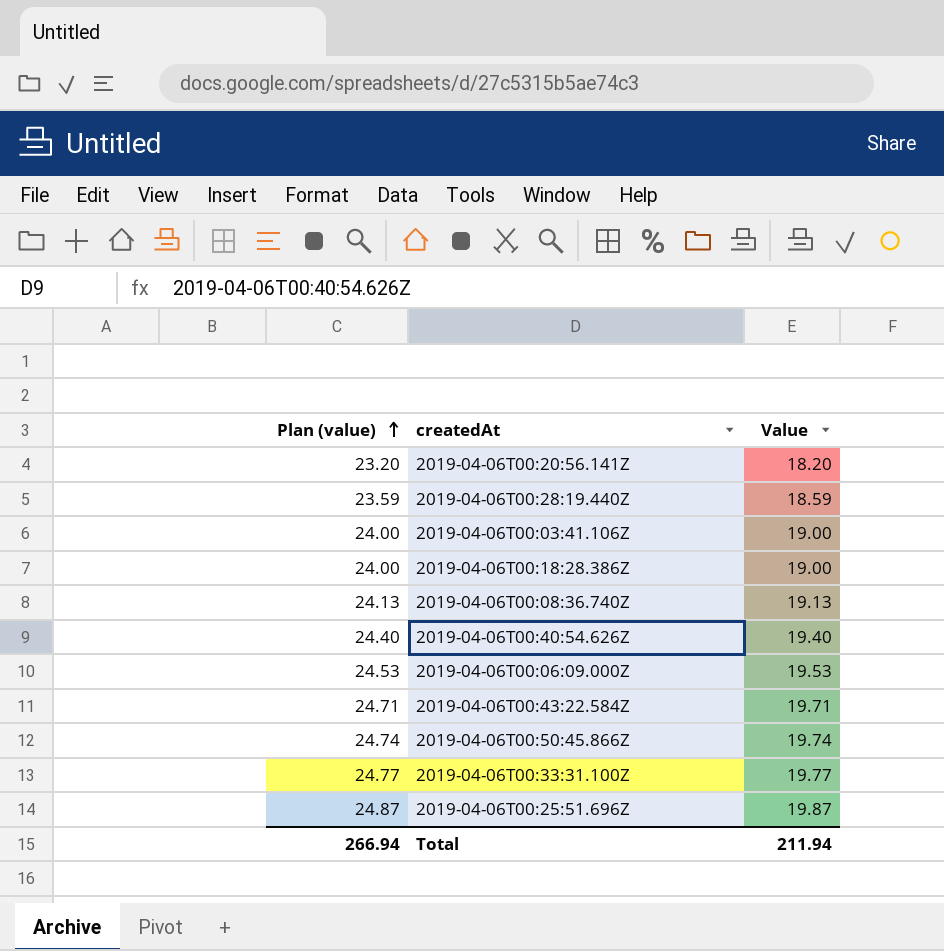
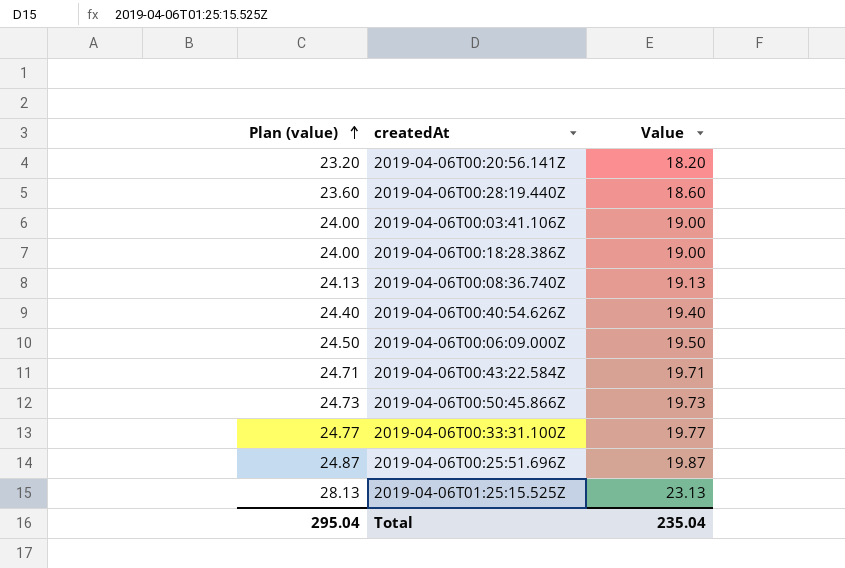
2019-04-06T00:28:19.440Z | Plan (value): 23.59 -> 23.60
2019-04-06T00:28:19.440Z | Value: 18.59 -> 18.60
2019-04-06T00:06:09.000Z | Plan (value): 24.53 -> 24.50
2019-04-06T00:06:09.000Z | Value: 19.53 -> 19.50
2019-04-06T00:50:45.866Z | Plan (value): 24.74 -> 24.73
2019-04-06T00:50:45.866Z | Value: 19.74 -> 19.73
row 2019-04-06T01:25:15.525Z: none -> 28.13 | 23.13
Total | Plan (value): 266.94 -> 295.04
Total | Value: 211.94 -> 235.04

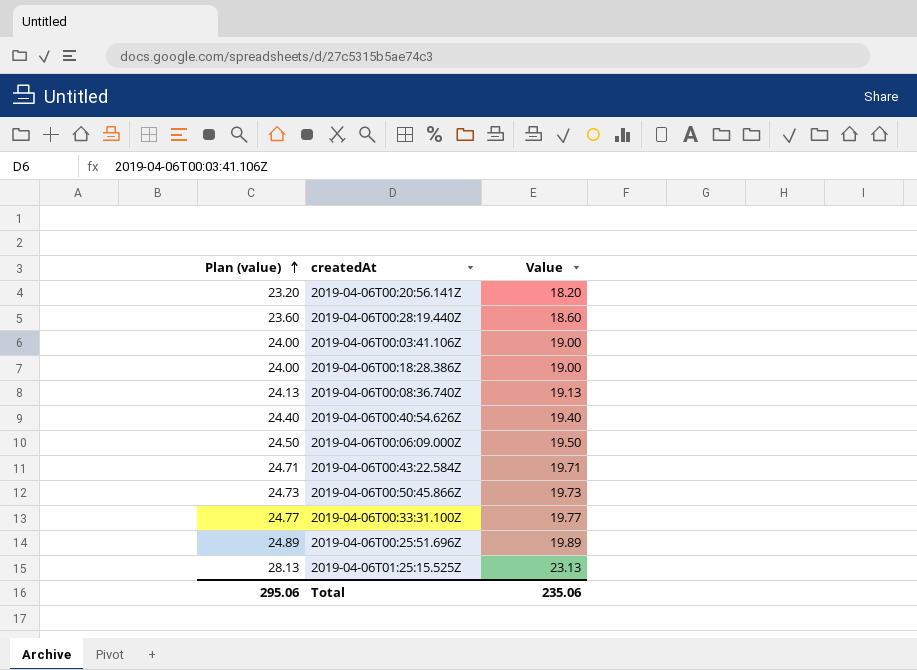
2019-04-06T00:25:51.696Z | Plan (value): 24.87 -> 24.89
2019-04-06T00:25:51.696Z | Value: 19.87 -> 19.89
Total | Plan (value): 295.04 -> 295.06
Total | Value: 235.04 -> 235.06

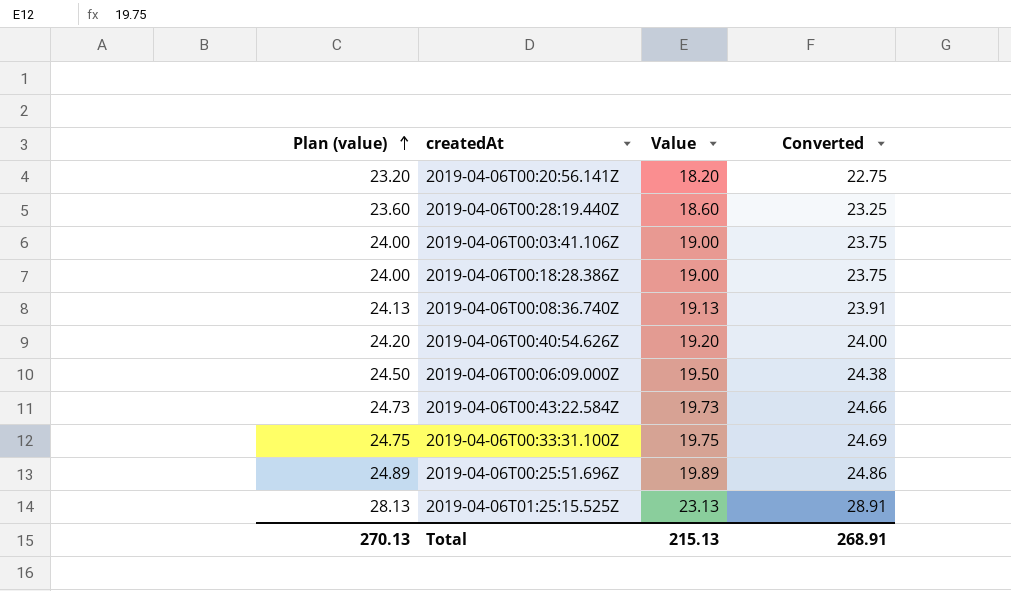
column Converted | formula: none -> [Value] * 1.25
row 2019-04-06T00:50:45.866Z: 24.73 | 19.73 -> none
2019-04-06T00:40:54.626Z | Plan (value): 24.40 -> 24.20
2019-04-06T00:40:54.626Z | Value: 19.40 -> 19.20
2019-04-06T00:43:22.584Z | Plan (value): 24.71 -> 24.73
2019-04-06T00:43:22.584Z | Value: 19.71 -> 19.73
2019-04-06T00:33:31.100Z | Plan (value): 24.77 -> 24.75
2019-04-06T00:33:31.100Z | Value: 19.77 -> 19.75
Total | Plan (value): 295.06 -> 270.13
Total | Value: 235.06 -> 215.13

